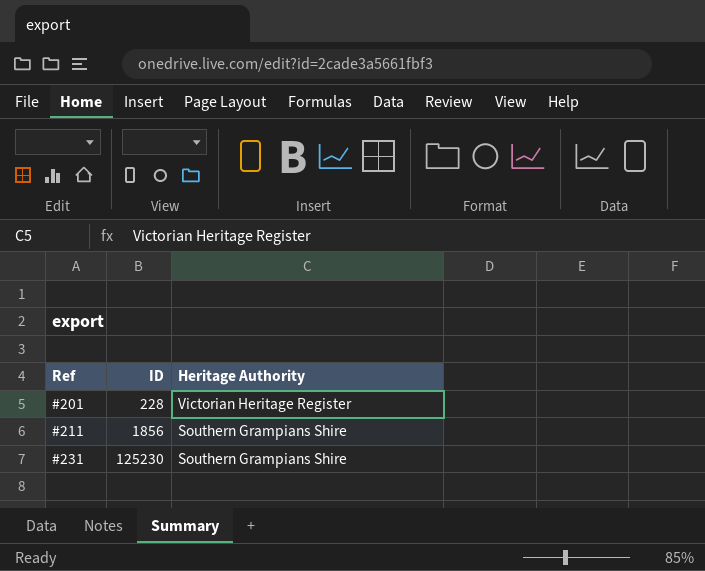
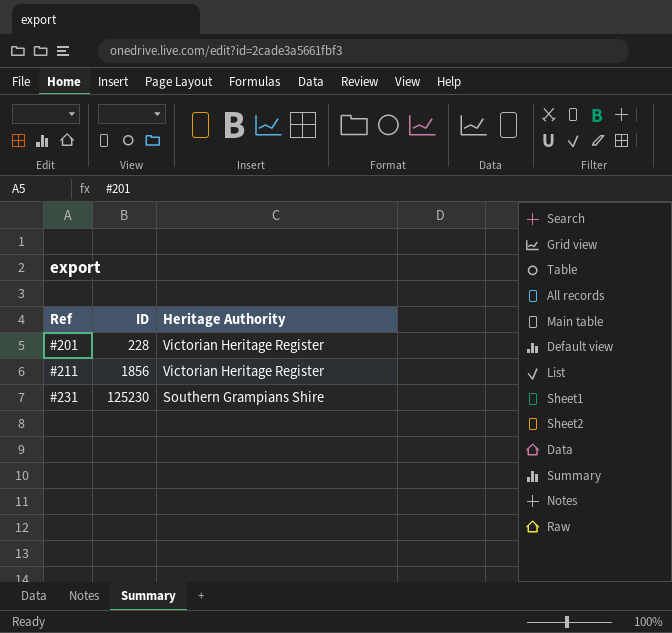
#211 | Heritage Authority: Southern Grampians Shire -> Victorian Heritage Register

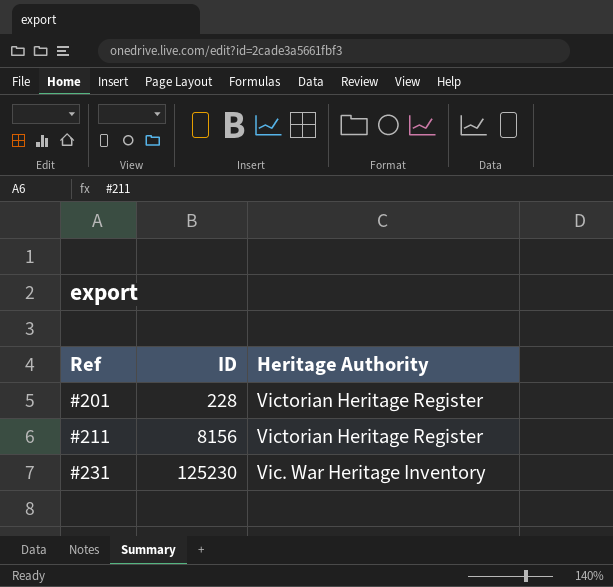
#211 | ID: 1856 -> 8156
#231 | Heritage Authority: Southern Grampians Shire -> Vic. War Heritage Inventory

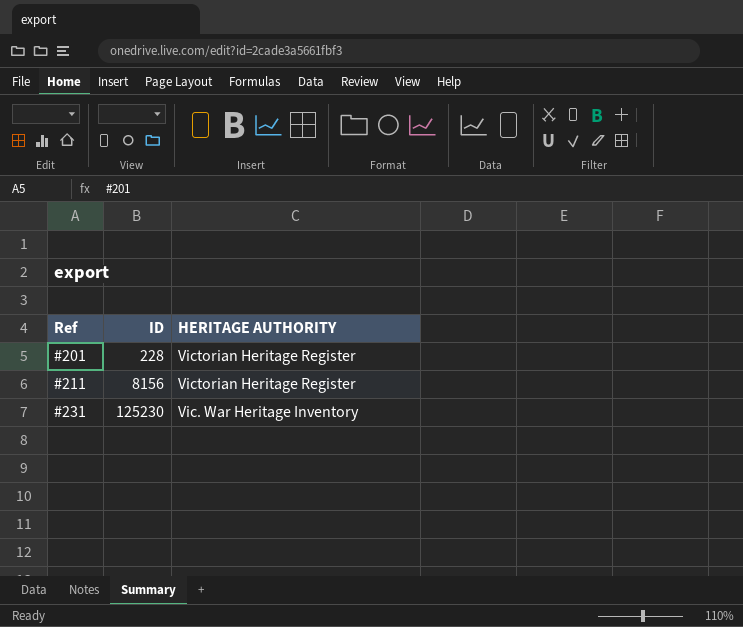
column name: Heritage Authority -> HERITAGE AUTHORITY

